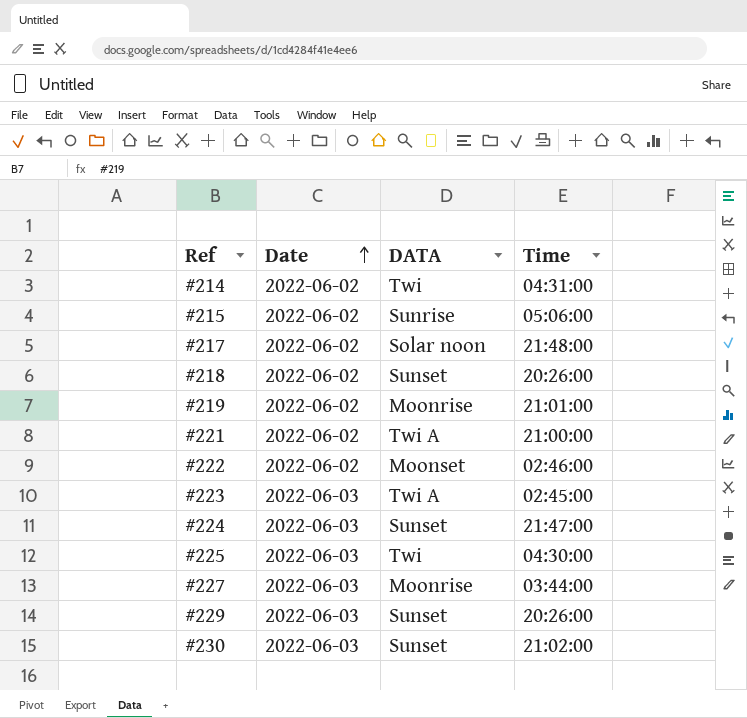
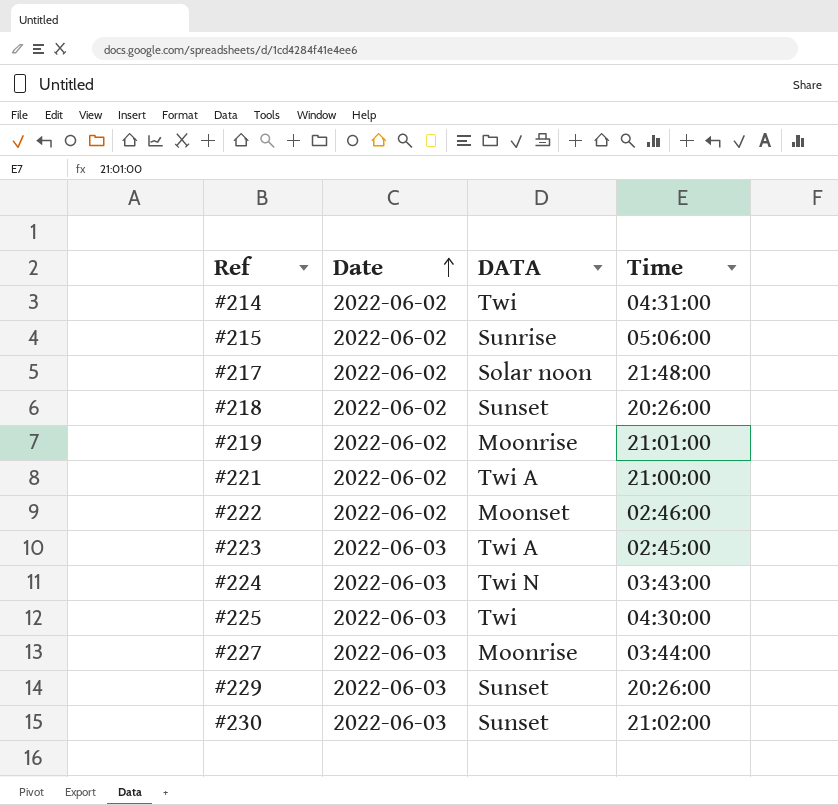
#224 | DATA: Sunset -> Twi N
#224 | Time: 21:47:00 -> 03:43:00

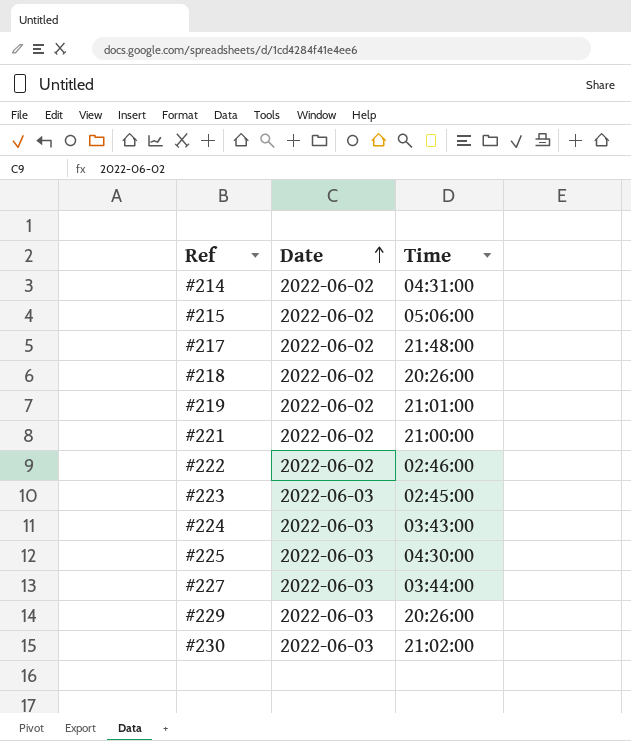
column DATA | position: 3 -> none

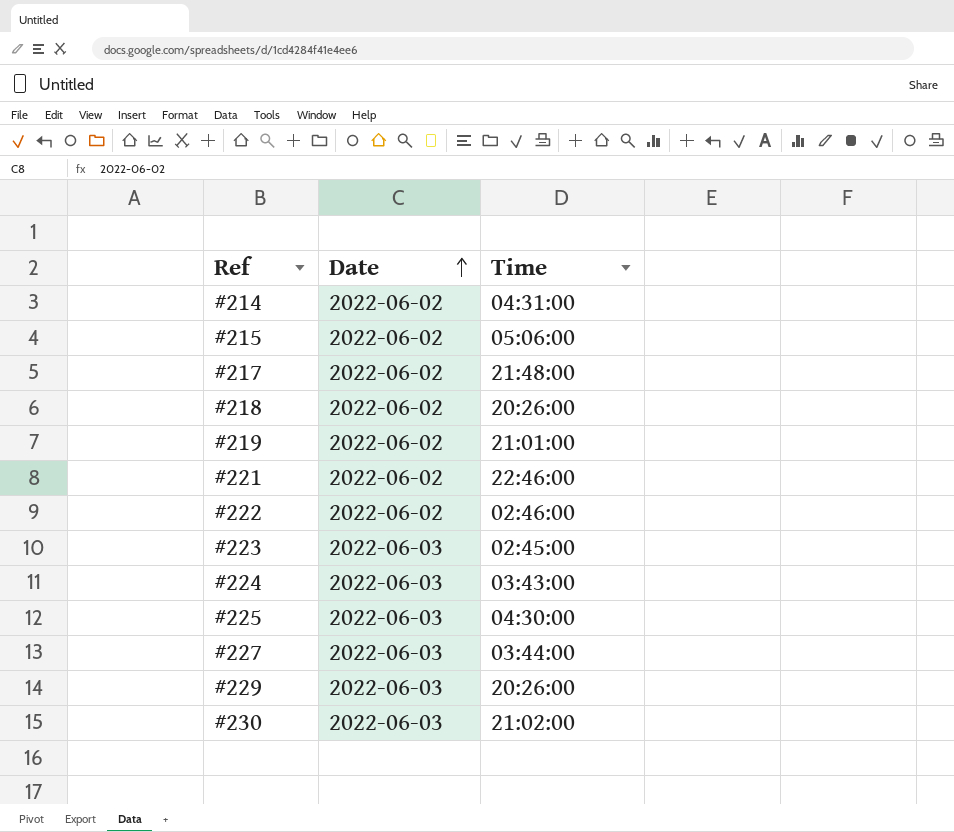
#221 | Time: 21:00:00 -> 22:46:00

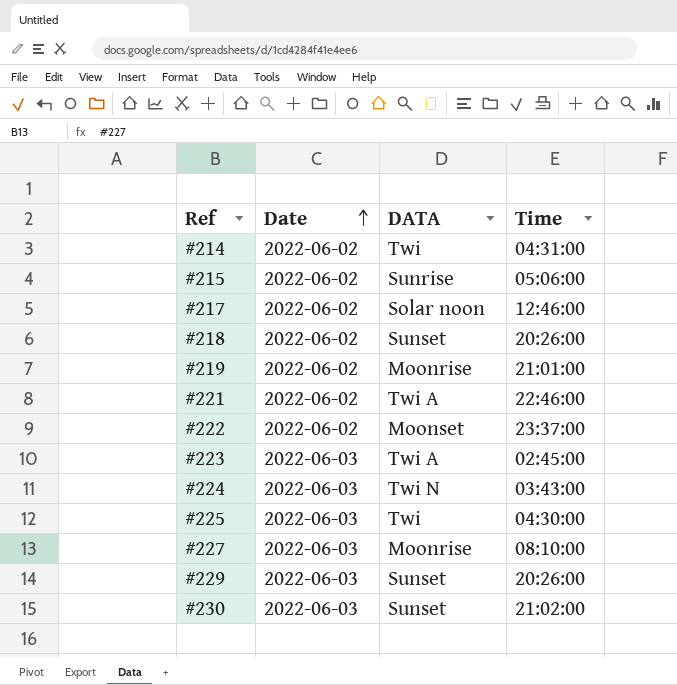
column DATA | position: none -> 3
#217 | Time: 21:48:00 -> 12:46:00
#222 | Time: 02:46:00 -> 23:37:00
#227 | Time: 03:44:00 -> 08:10:00

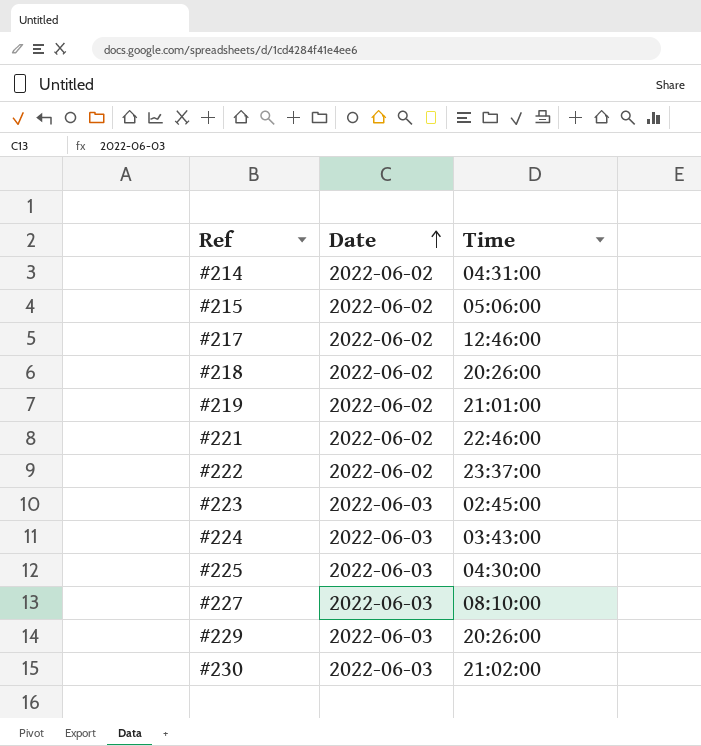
column DATA | position: 3 -> none

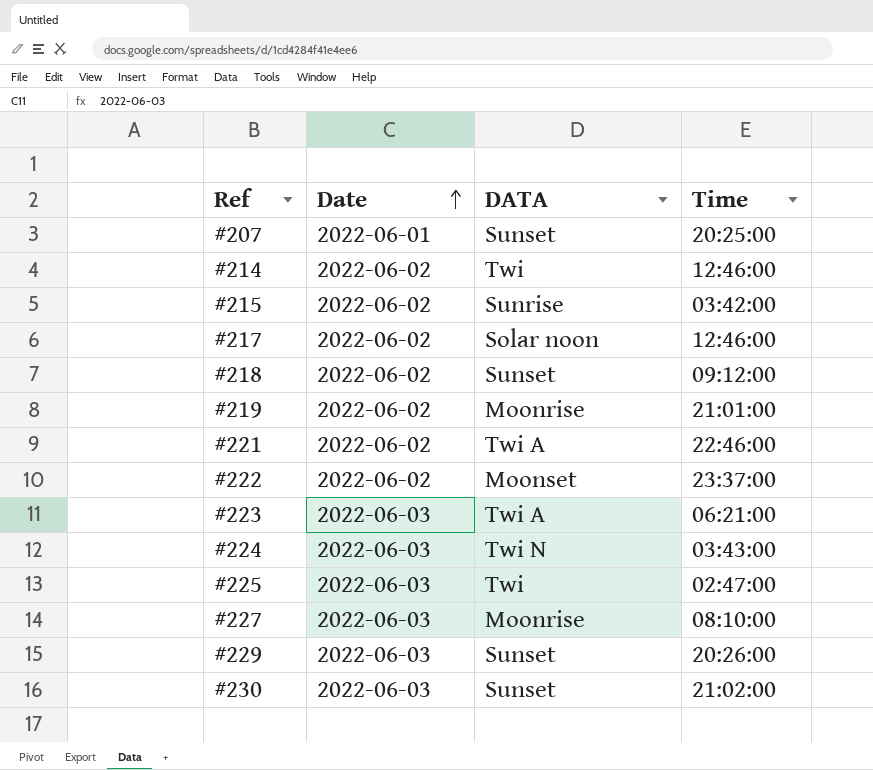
column DATA | position: none -> 3
row #207: none -> 2022-06-01 | Sunset | 20:25:00
#214 | Time: 04:31:00 -> 12:46:00
#215 | Time: 05:06:00 -> 03:42:00
#218 | Time: 20:26:00 -> 09:12:00
#223 | Time: 02:45:00 -> 06:21:00
#225 | Time: 04:30:00 -> 02:47:00

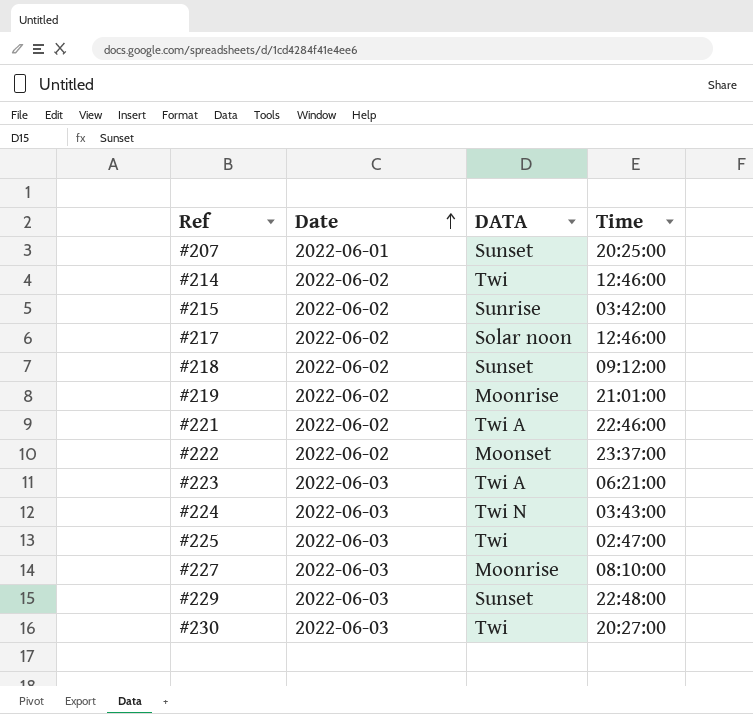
#229 | Time: 20:26:00 -> 22:48:00
#230 | DATA: Sunset -> Twi
#230 | Time: 21:02:00 -> 20:27:00

